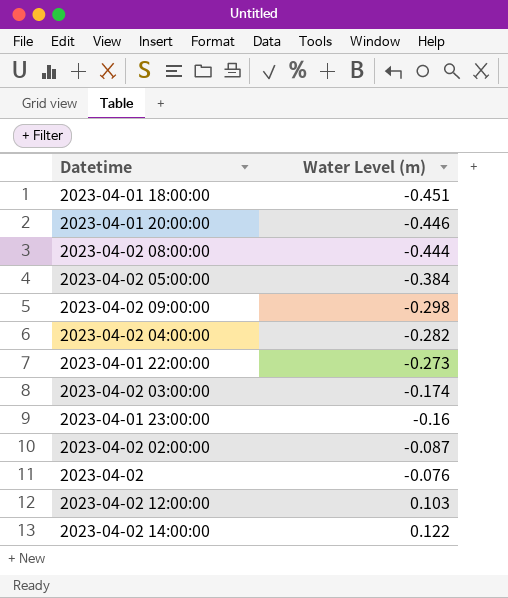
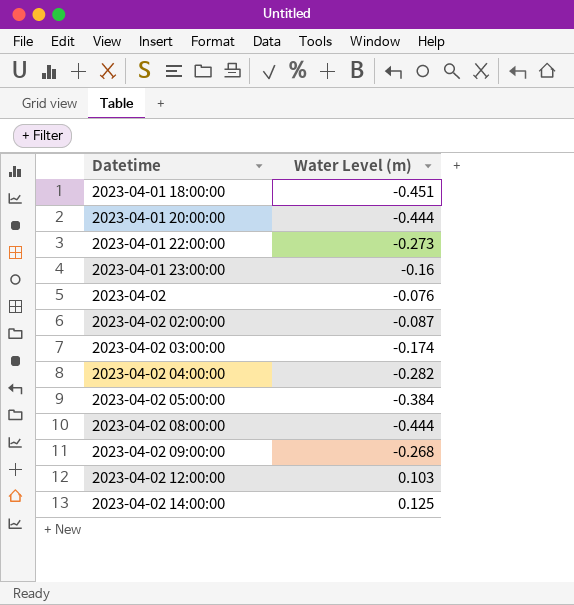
row order: Water Level (m) ascending -> Datetime ascending
2023-04-01 20:00:00 | Water Level (m): -0.446 -> -0.444
2023-04-02 09:00:00 | Water Level (m): -0.298 -> -0.268
2023-04-02 14:00:00 | Water Level (m): 0.122 -> 0.125

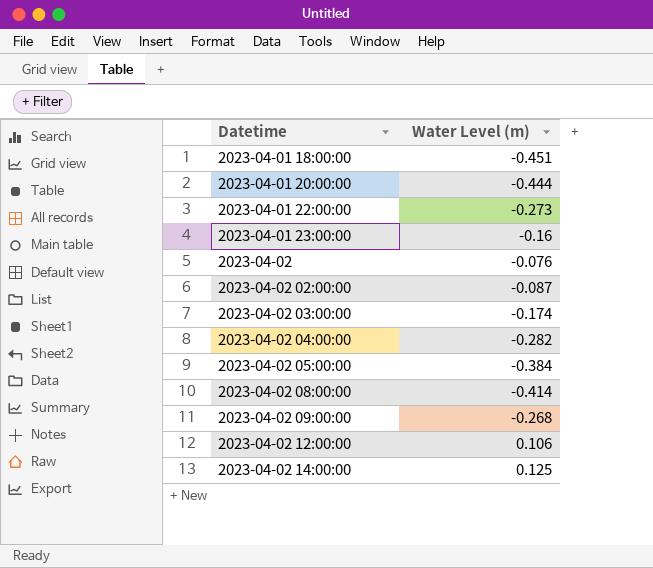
2023-04-02 08:00:00 | Water Level (m): -0.444 -> -0.414
2023-04-02 12:00:00 | Water Level (m): 0.103 -> 0.106

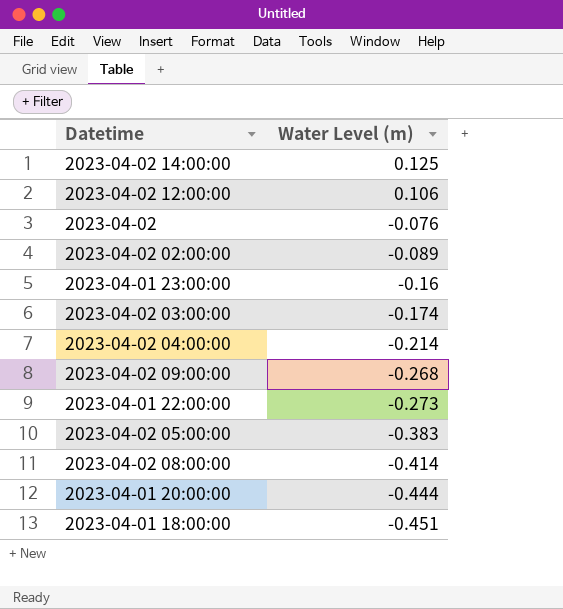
row order: Datetime ascending -> Water Level (m) descending
2023-04-02 02:00:00 | Water Level (m): -0.087 -> -0.089
2023-04-02 04:00:00 | Water Level (m): -0.282 -> -0.214
2023-04-02 05:00:00 | Water Level (m): -0.384 -> -0.383

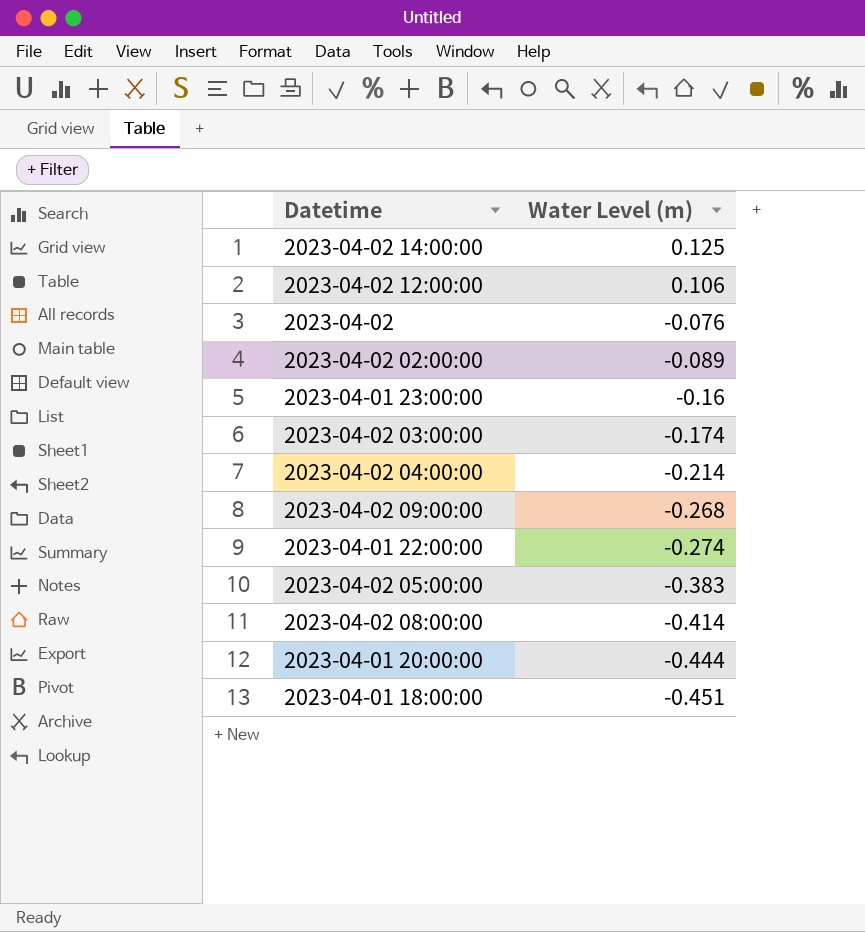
2023-04-01 22:00:00 | Water Level (m): -0.273 -> -0.274

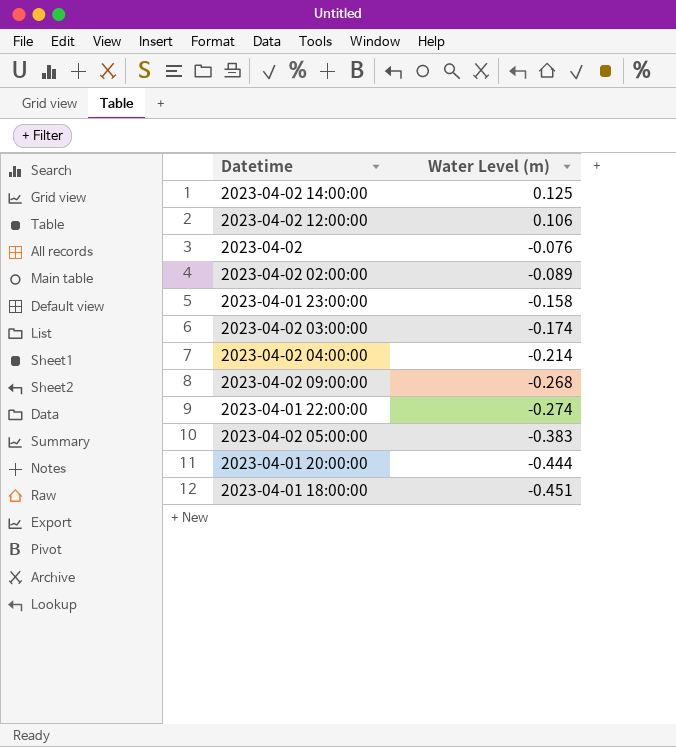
row 2023-04-02 08:00:00: -0.414 -> none
2023-04-01 23:00:00 | Water Level (m): -0.16 -> -0.158

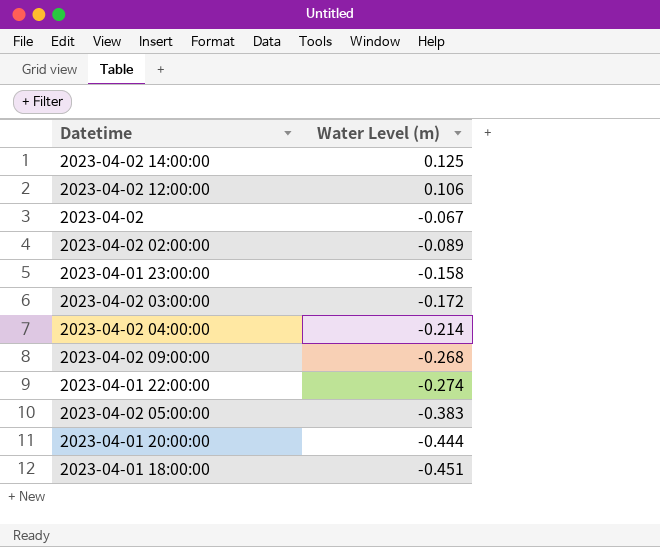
2023-04-02 | Water Level (m): -0.076 -> -0.067
2023-04-02 03:00:00 | Water Level (m): -0.174 -> -0.172

